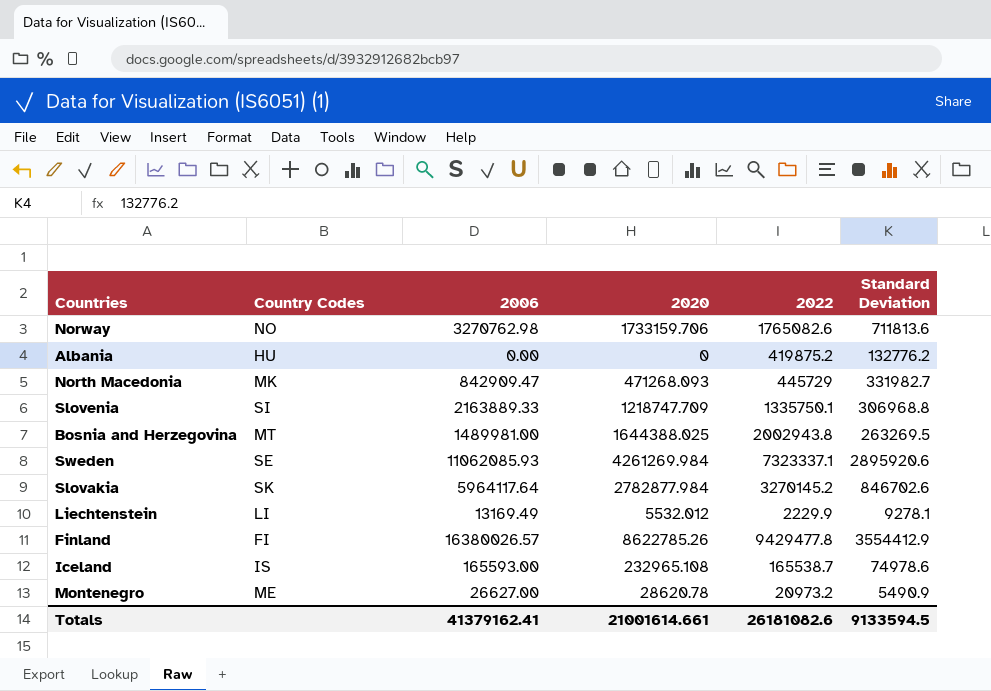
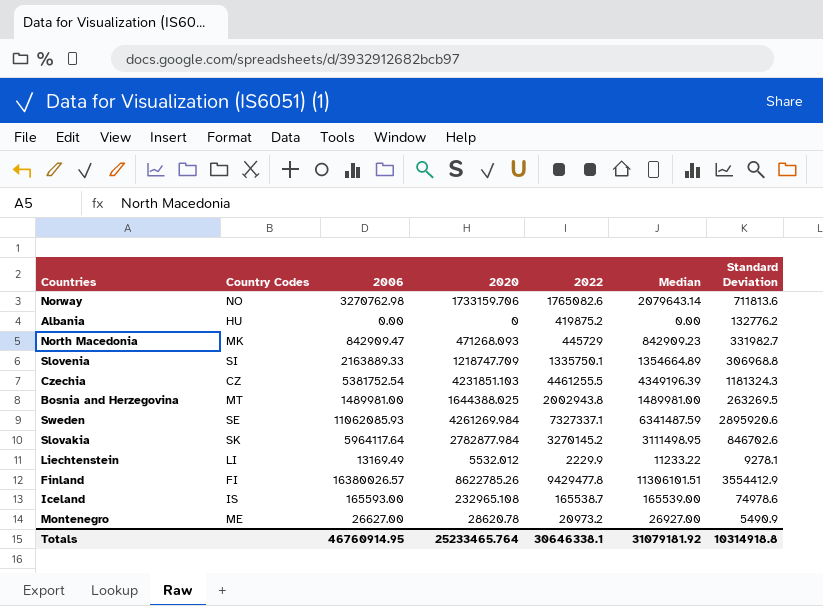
column Median | position: none -> 6
row Czechia: none -> CZ | 5381752.54 | 4231851.103 | 4461255.5 | 4349196.39 | 1181324.3
Sweden | 2022: 7323337.1 -> 7327337.1
Totals | 2006: 41379162.41 -> 46760914.95
Totals | 2020: 21001614.661 -> 25233465.764
Totals | 2022: 26181082.6 -> 30646338.1
Totals | Standard Deviation: 9133594.5 -> 10314918.8

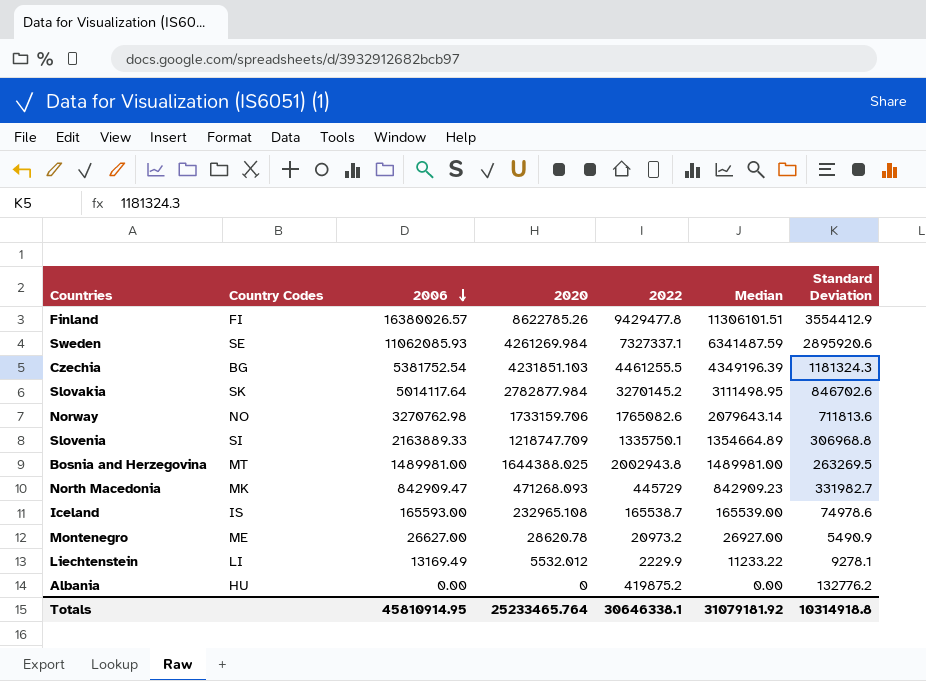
row order: none -> 2006 descending
Czechia | Country Codes: CZ -> BG
Slovakia | 2006: 5964117.64 -> 5014117.64
Totals | 2006: 46760914.95 -> 45810914.95

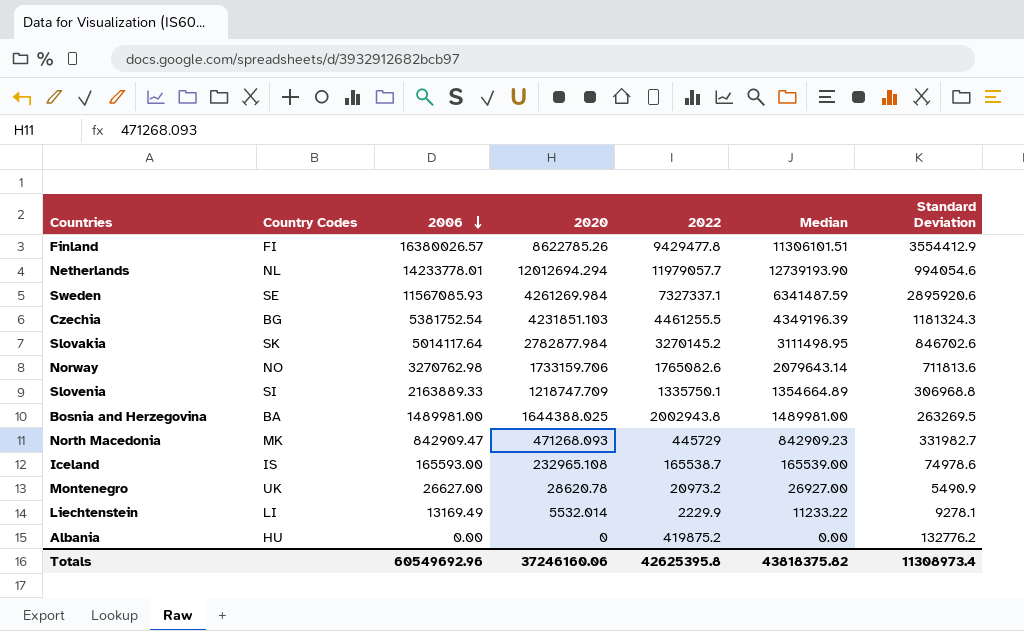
row Netherlands: none -> NL | 14233778.01 | 12012694.294 | 11979057.7 | 12739193.90 | 994054.6
Sweden | 2006: 11062085.93 -> 11567085.93
Bosnia and Herzegovina | Country Codes: MT -> BA
Montenegro | Country Codes: ME -> UK
Liechtenstein | 2020: 5532.012 -> 5532.014
Totals | 2006: 45810914.95 -> 60549692.96
Totals | 2020: 25233465.764 -> 37246160.06
Totals | 2022: 30646338.1 -> 42625395.8
Totals | Median: 31079181.92 -> 43818375.82
Totals | Standard Deviation: 10314918.8 -> 11308973.4

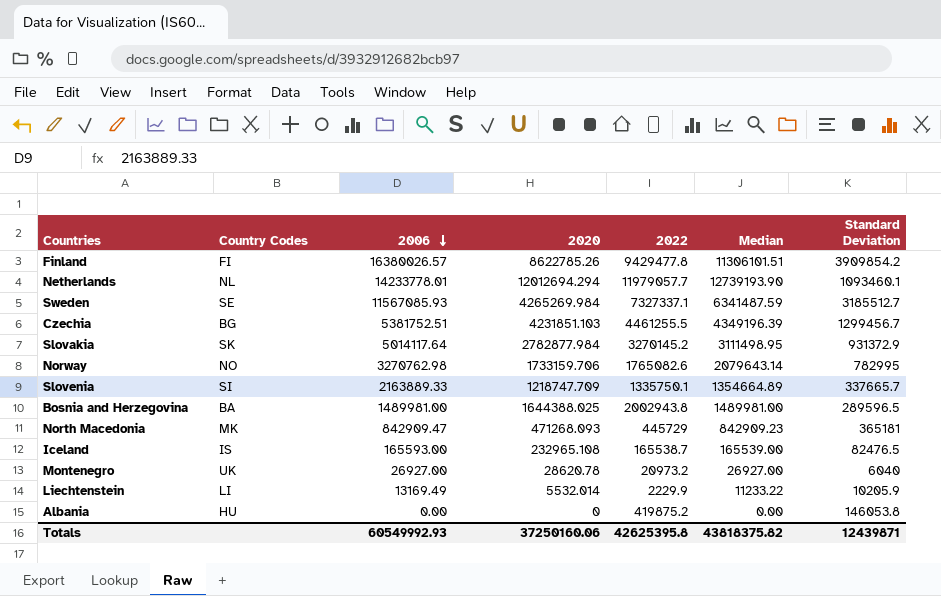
Finland | Standard Deviation: 3554412.9 -> 3909854.2
Netherlands | Standard Deviation: 994054.6 -> 1093460.1
Sweden | 2020: 4261269.984 -> 4265269.984
Sweden | Standard Deviation: 2895920.6 -> 3185512.7
Czechia | 2006: 5381752.54 -> 5381752.51
Czechia | Standard Deviation: 1181324.3 -> 1299456.7
Slovakia | Standard Deviation: 846702.6 -> 931372.9
Norway | Standard Deviation: 711813.6 -> 782995
Slovenia | Standard Deviation: 306968.8 -> 337665.7
Bosnia and Herzegovina | Standard Deviation: 263269.5 -> 289596.5
North Macedonia | Standard Deviation: 331982.7 -> 365181
Iceland | Standard Deviation: 74978.6 -> 82476.5
Montenegro | 2006: 26627.00 -> 26927.00
Montenegro | Standard Deviation: 5490.9 -> 6040
Liechtenstein | Standard Deviation: 9278.1 -> 10205.9
Albania | Standard Deviation: 132776.2 -> 146053.8
Totals | 2006: 60549692.96 -> 60549992.93
Totals | 2020: 37246160.06 -> 37250160.06
Totals | Standard Deviation: 11308973.4 -> 12439871

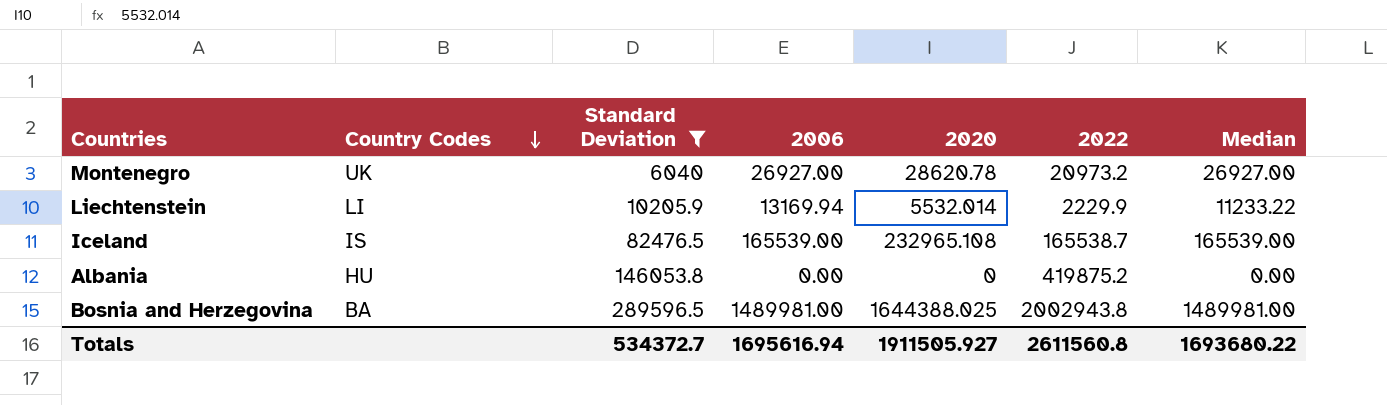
filter: none -> Standard Deviation <= 289596.5
row order: 2006 descending -> Country Codes descending
column Standard Deviation | position: 7 -> 3
Liechtenstein | 2006: 13169.49 -> 13169.94
Iceland | 2006: 165593.00 -> 165539.00
Totals | Standard Deviation: 12439871 -> 534372.7
Totals | 2006: 60549992.93 -> 1695616.94
Totals | 2020: 37250160.06 -> 1911505.927
Totals | 2022: 42625395.8 -> 2611560.8
Totals | Median: 43818375.82 -> 1693680.22

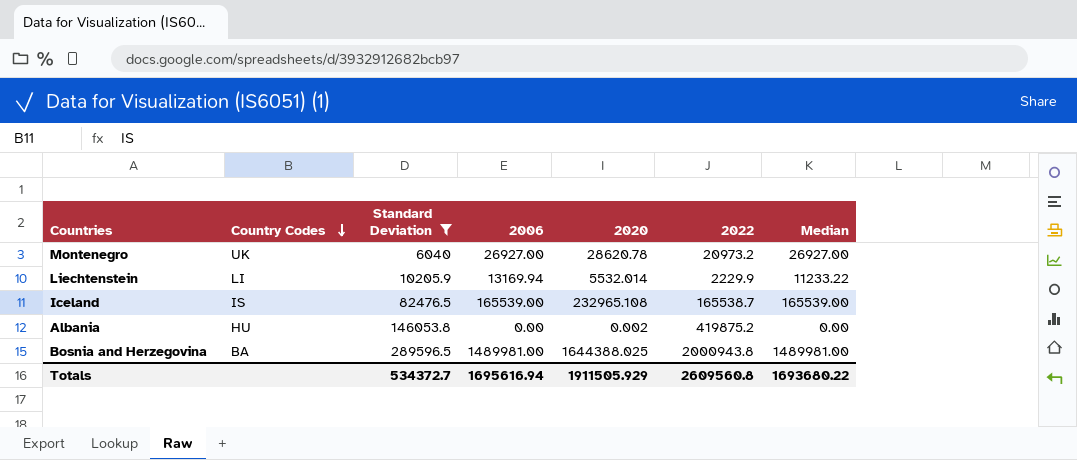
Albania | 2020: 0 -> 0.002
Bosnia and Herzegovina | 2022: 2002943.8 -> 2000943.8
Totals | 2020: 1911505.927 -> 1911505.929
Totals | 2022: 2611560.8 -> 2609560.8

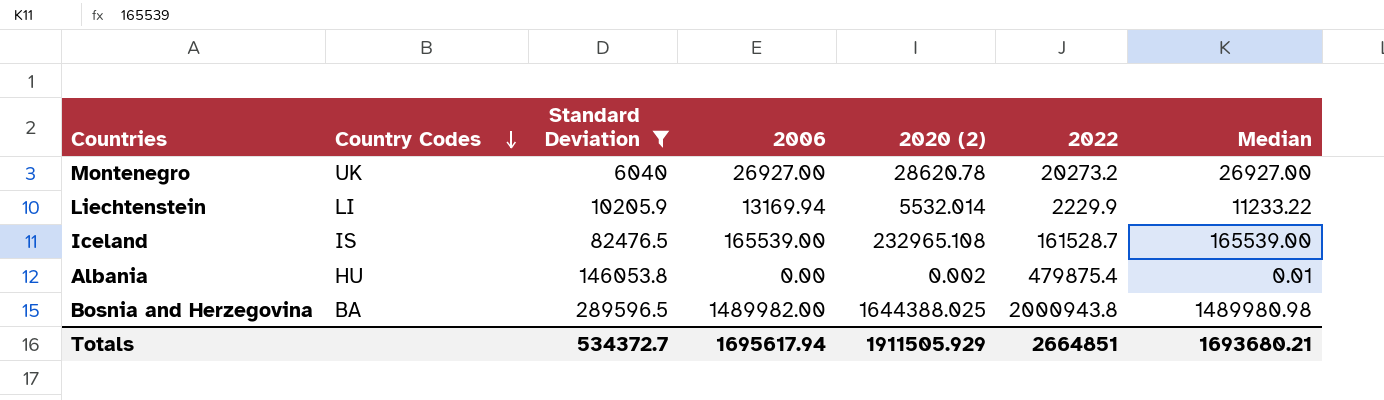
column name: 2020 -> 2020 (2)
Montenegro | 2022: 20973.2 -> 20273.2
Iceland | 2022: 165538.7 -> 161528.7
Albania | 2022: 419875.2 -> 479875.4
Albania | Median: 0.00 -> 0.01
Bosnia and Herzegovina | 2006: 1489981.00 -> 1489982.00
Bosnia and Herzegovina | Median: 1489981.00 -> 1489980.98
Totals | 2006: 1695616.94 -> 1695617.94
Totals | 2022: 2609560.8 -> 2664851
Totals | Median: 1693680.22 -> 1693680.21

